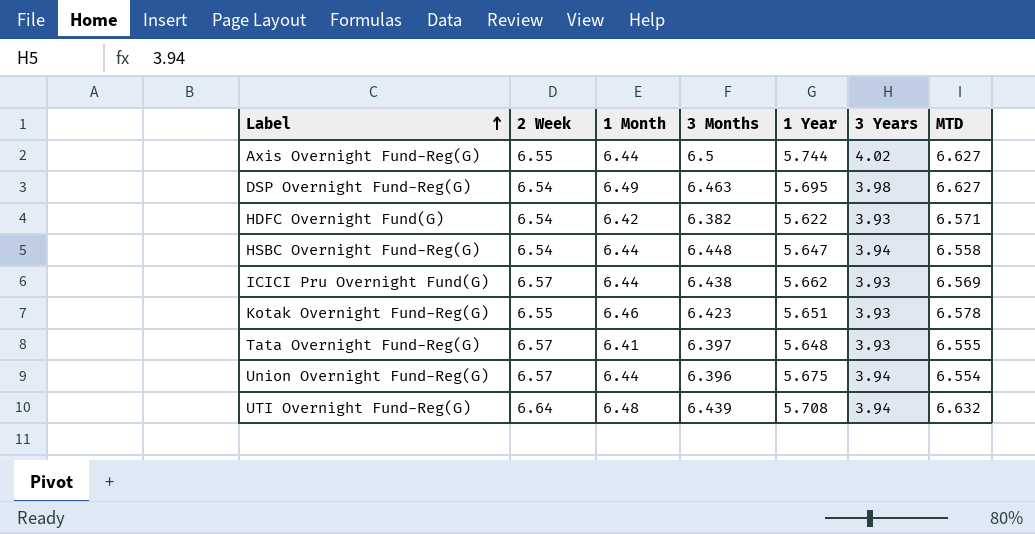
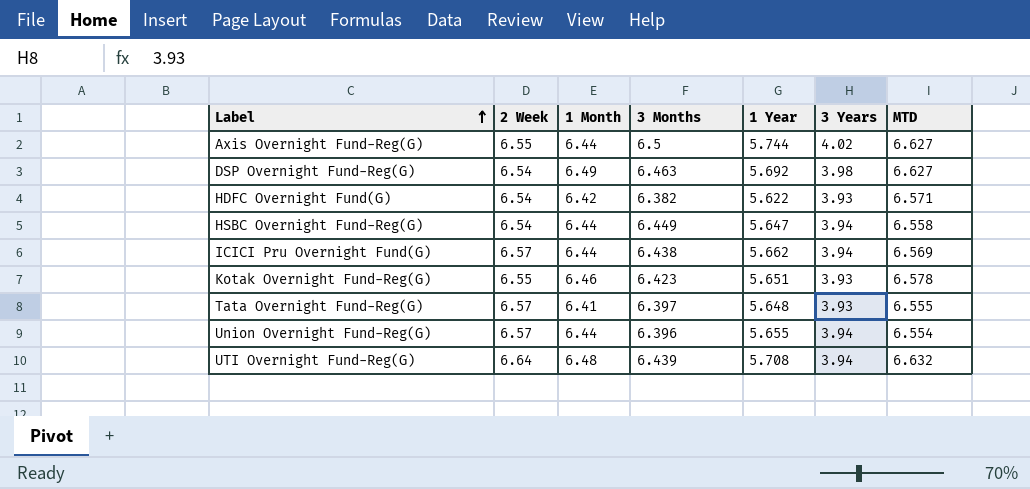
DSP Overnight Fund-Reg(G) | 1 Year: 5.695 -> 5.692
HSBC Overnight Fund-Reg(G) | 3 Months: 6.448 -> 6.449
ICICI Pru Overnight Fund(G) | 3 Years: 3.93 -> 3.94
Union Overnight Fund-Reg(G) | 1 Year: 5.675 -> 5.655

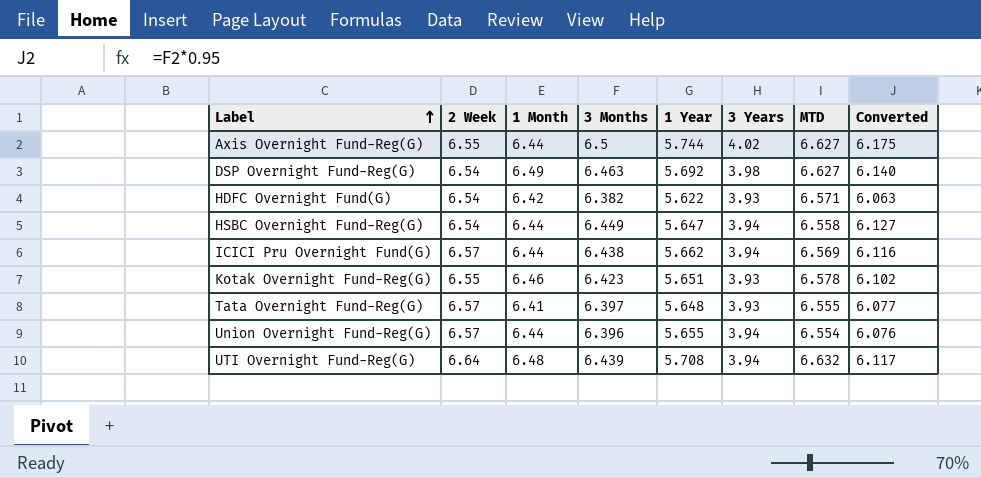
column Converted | formula: none -> [3 Months] * 0.95

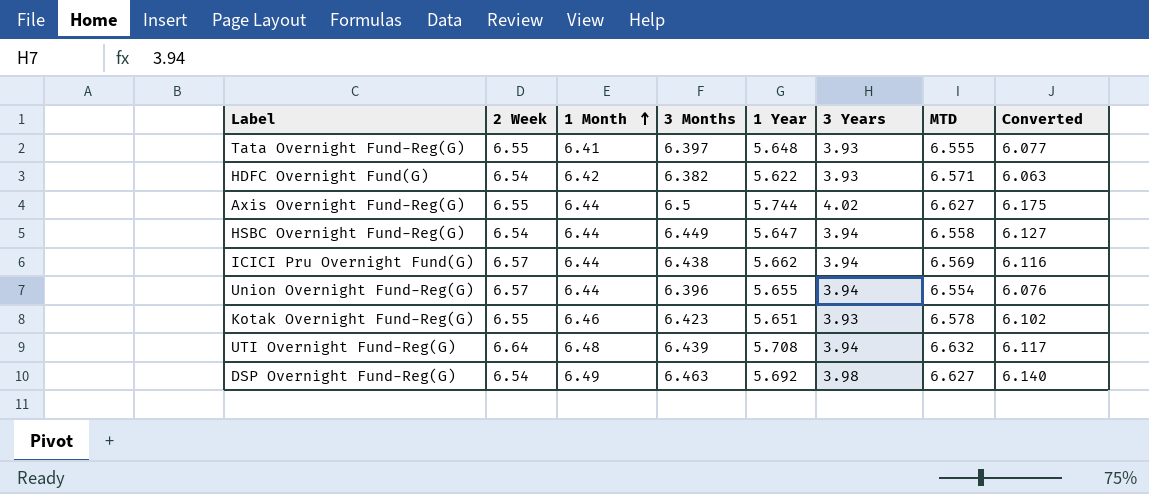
row order: Label ascending -> 1 Month ascending
Tata Overnight Fund-Reg(G) | 2 Week: 6.57 -> 6.55

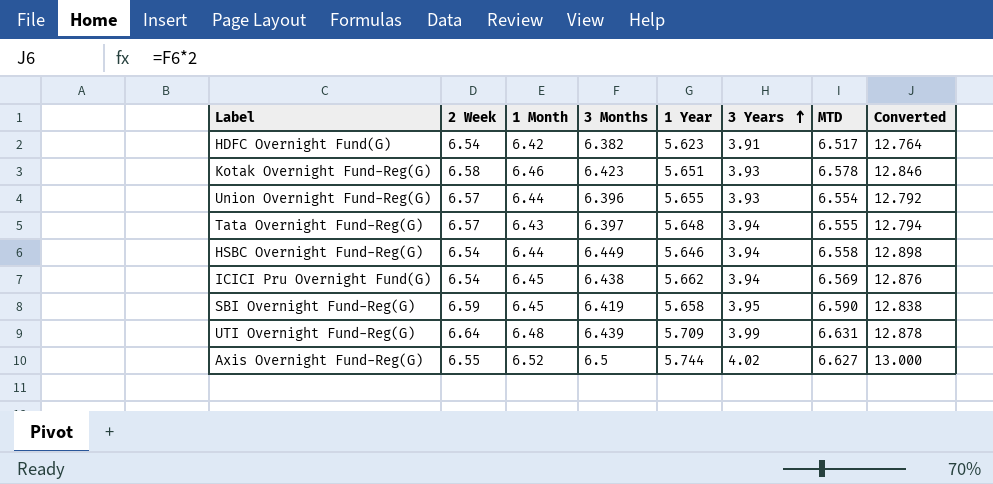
row order: 1 Month ascending -> 3 Years ascending
column Converted | formula: [3 Months] * 0.95 -> [3 Months] * 2
row DSP Overnight Fund-Reg(G): 6.54 | 6.49 | 6.463 | 5.692 | 3.98 | 6.627 | 6.140 -> none
HDFC Overnight Fund(G) | 1 Year: 5.622 -> 5.623
HDFC Overnight Fund(G) | 3 Years: 3.93 -> 3.91
HDFC Overnight Fund(G) | MTD: 6.571 -> 6.517
Kotak Overnight Fund-Reg(G) | 2 Week: 6.55 -> 6.58
Union Overnight Fund-Reg(G) | 3 Years: 3.94 -> 3.93
Tata Overnight Fund-Reg(G) | 2 Week: 6.55 -> 6.57
Tata Overnight Fund-Reg(G) | 1 Month: 6.41 -> 6.43
Tata Overnight Fund-Reg(G) | 3 Years: 3.93 -> 3.94
HSBC Overnight Fund-Reg(G) | 1 Year: 5.647 -> 5.646
ICICI Pru Overnight Fund(G) | 2 Week: 6.57 -> 6.54
ICICI Pru Overnight Fund(G) | 1 Month: 6.44 -> 6.45
row SBI Overnight Fund-Reg(G): none -> 6.59 | 6.45 | 6.419 | 5.658 | 3.95 | 6.590 | 12.838
UTI Overnight Fund-Reg(G) | 1 Year: 5.708 -> 5.709
UTI Overnight Fund-Reg(G) | 3 Years: 3.94 -> 3.99
UTI Overnight Fund-Reg(G) | MTD: 6.632 -> 6.631
Axis Overnight Fund-Reg(G) | 1 Month: 6.44 -> 6.52

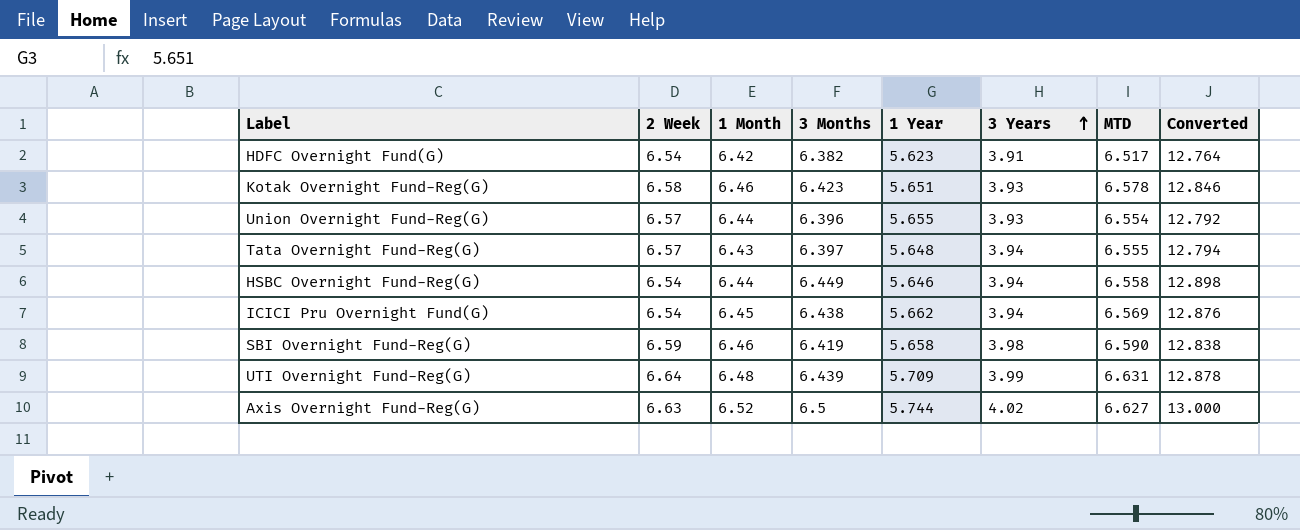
SBI Overnight Fund-Reg(G) | 1 Month: 6.45 -> 6.46
SBI Overnight Fund-Reg(G) | 3 Years: 3.95 -> 3.98
Axis Overnight Fund-Reg(G) | 2 Week: 6.55 -> 6.63

